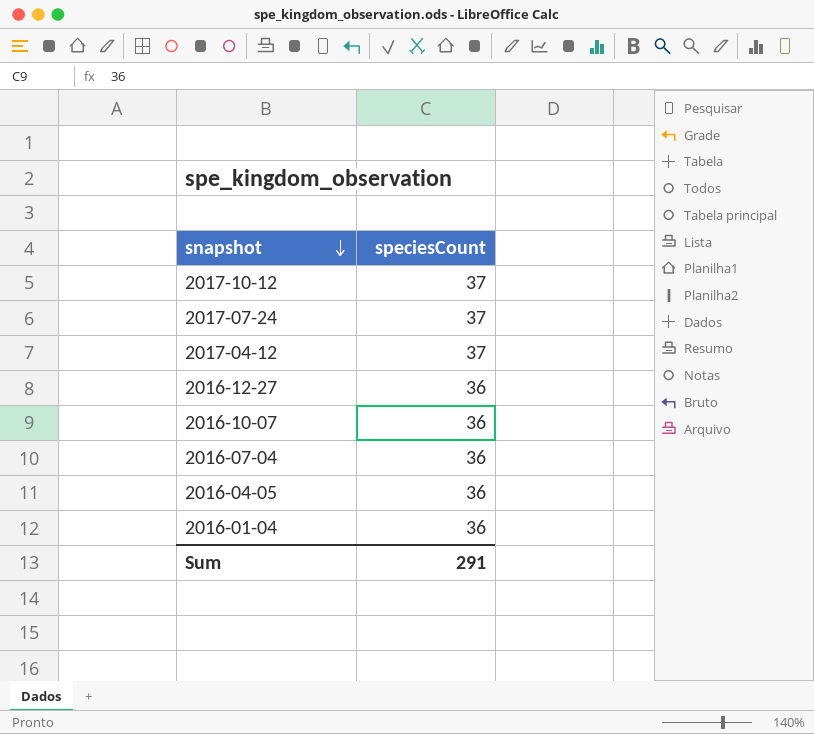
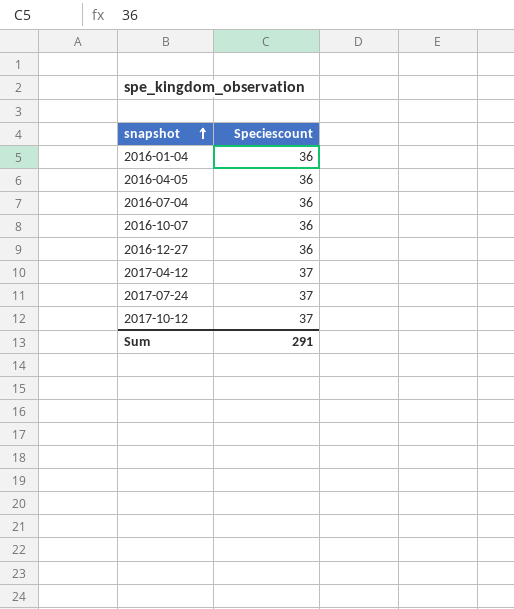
row order: snapshot descending -> snapshot ascending
column name: speciesCount -> Speciescount

